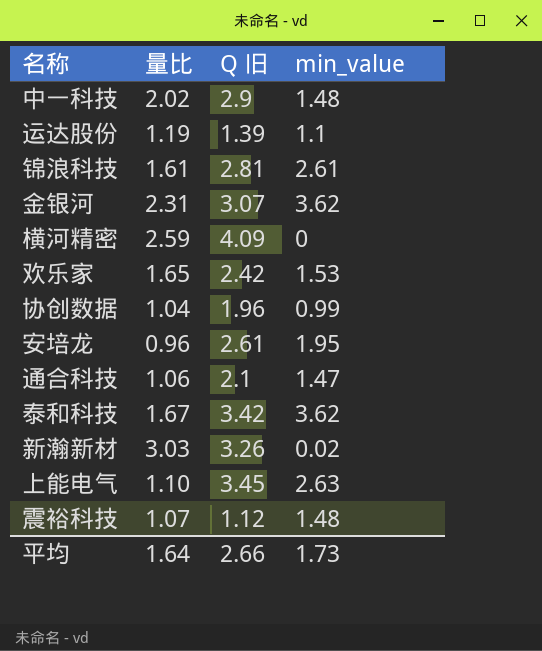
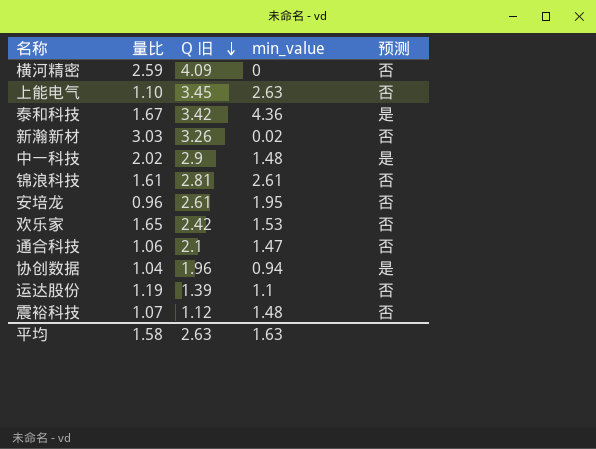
row order: none -> Q 旧 descending
column 预测 | position: none -> 5
row 金银河: 2.31 | 3.07 | 3.62 -> none
泰和科技 | min_value: 3.62 -> 4.36
协创数据 | min_value: 0.99 -> 0.94
平均 | 量比: 1.64 -> 1.58
平均 | Q 旧: 2.66 -> 2.63
平均 | min_value: 1.73 -> 1.63

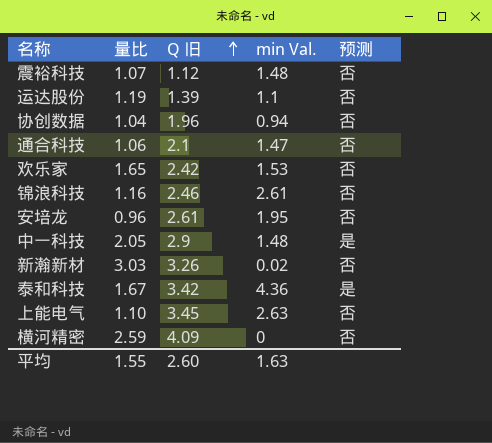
row order: Q 旧 descending -> Q 旧 ascending
column name: min_value -> min Val.
协创数据 | 预测: 是 -> 否
锦浪科技 | 量比: 1.61 -> 1.16
锦浪科技 | Q 旧: 2.81 -> 2.46
中一科技 | 量比: 2.02 -> 2.05
平均 | 量比: 1.58 -> 1.55
平均 | Q 旧: 2.63 -> 2.60

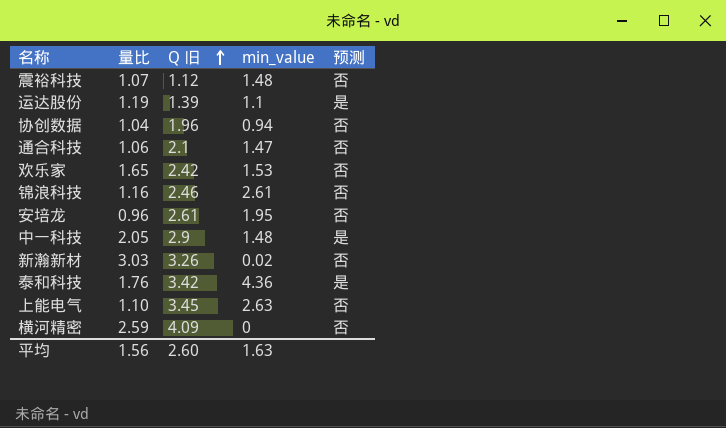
column name: min Val. -> min_value
运达股份 | 预测: 否 -> 是
泰和科技 | 量比: 1.67 -> 1.76
平均 | 量比: 1.55 -> 1.56

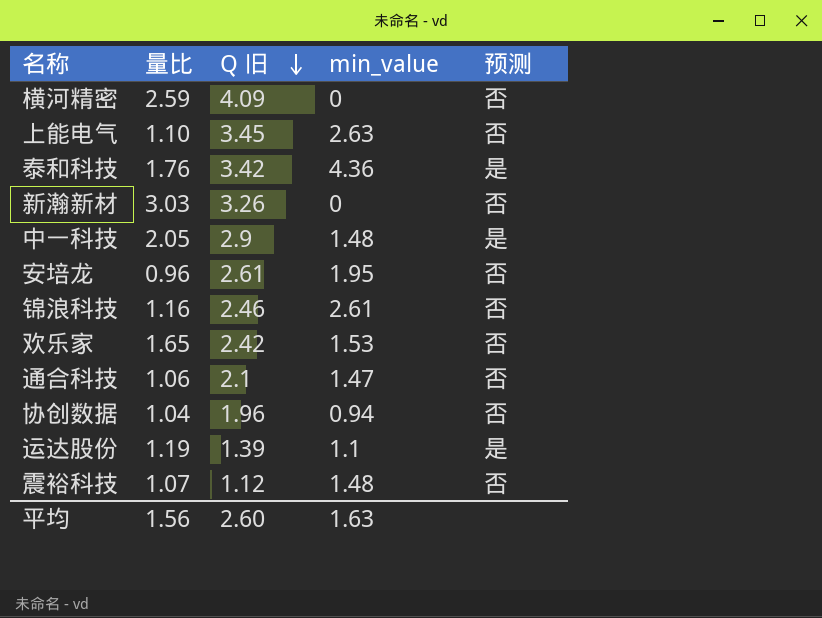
row order: Q 旧 ascending -> Q 旧 descending
新瀚新材 | min_value: 0.02 -> 0

